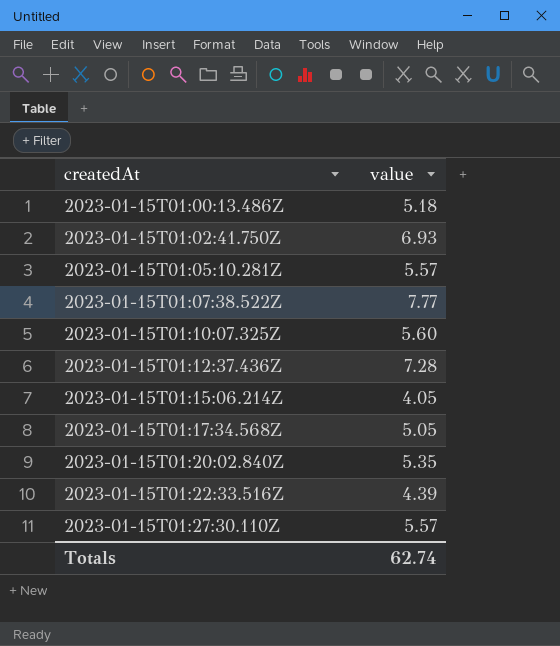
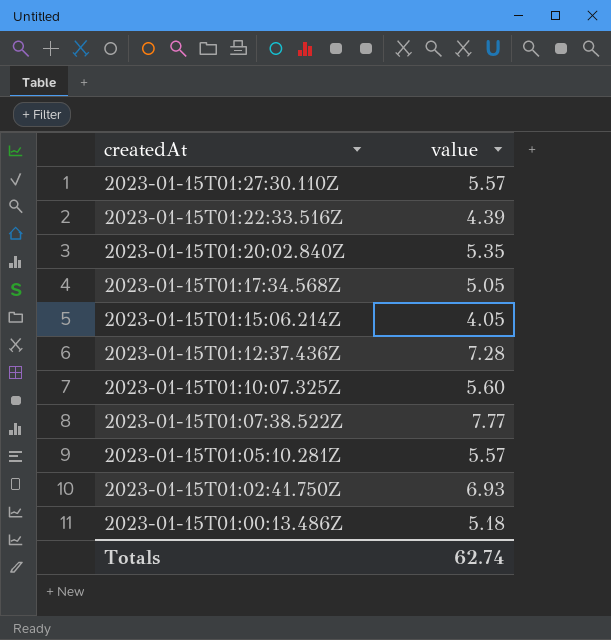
row order: createdAt ascending -> createdAt descending

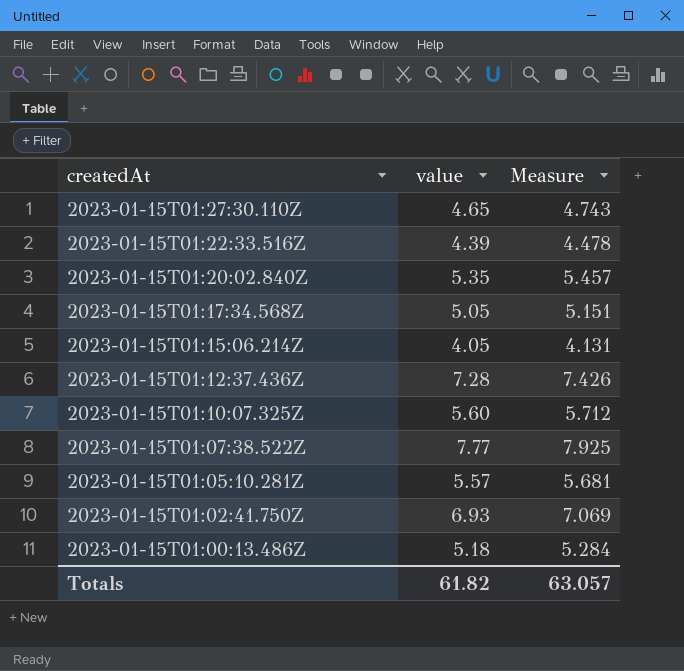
column Measure | formula: none -> [value] * 1.02
2023-01-15T01:27:30.110Z | value: 5.57 -> 4.65
Totals | value: 62.74 -> 61.82

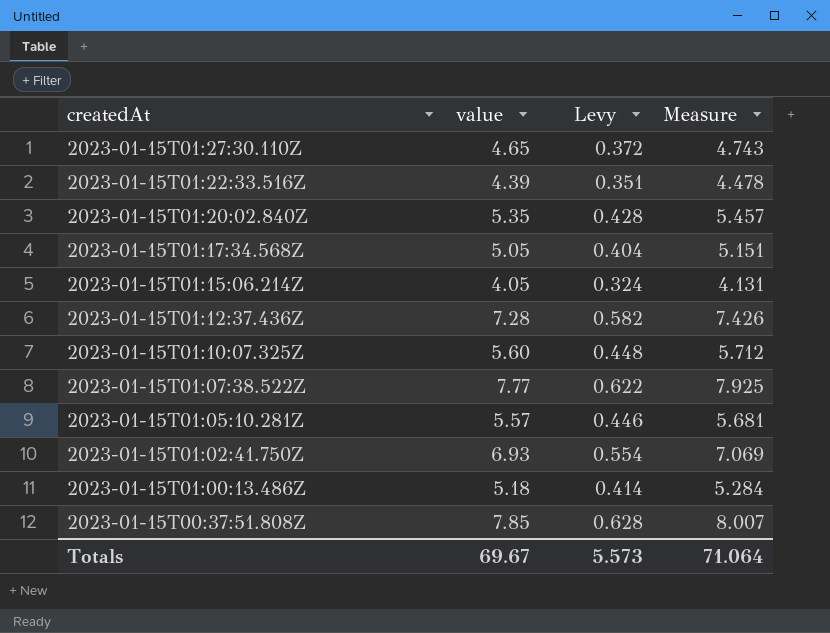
column Levy | formula: none -> [value] * 0.08
row 2023-01-15T00:37:51.808Z: none -> 7.85 | 0.628 | 8.007
Totals | value: 61.82 -> 69.67
Totals | Measure: 63.057 -> 71.064

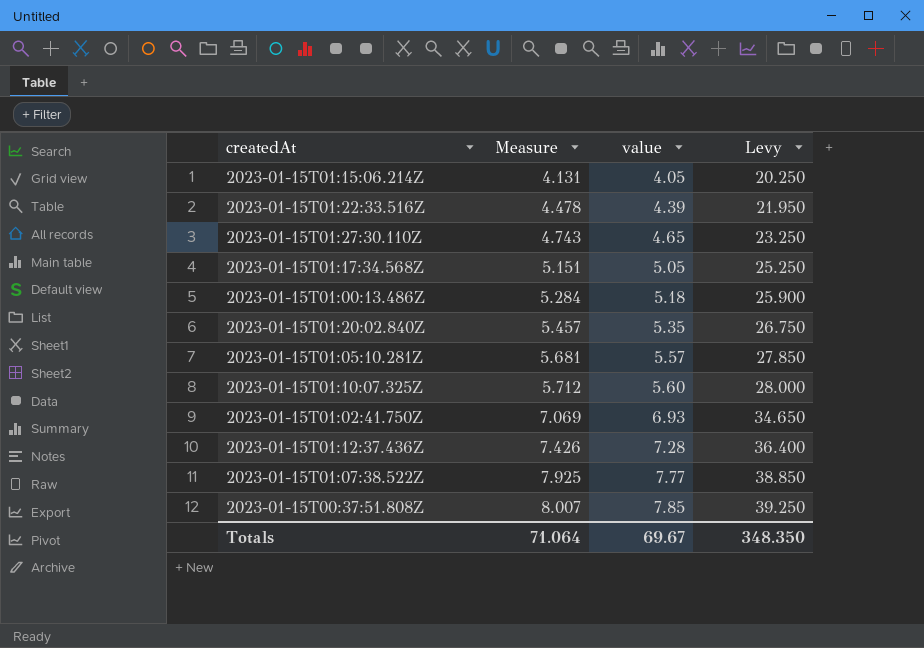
row order: createdAt descending -> Measure ascending
column Measure | position: 4 -> 2
column Levy | formula: [value] * 0.08 -> [value] * 5
Totals | Levy: 5.573 -> 348.350

